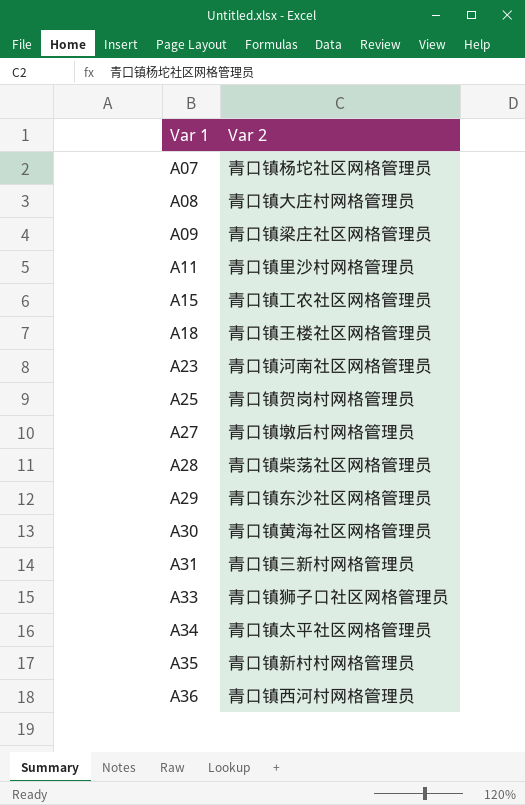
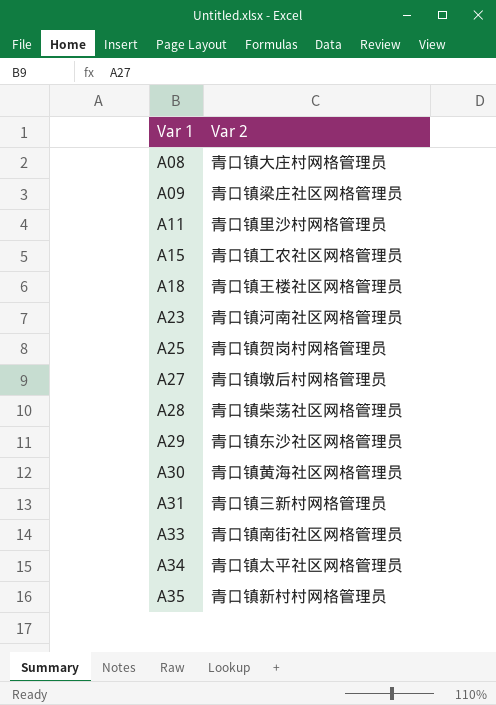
row A07: 青口镇杨坨社区网格管理员 -> none
row A36: 青口镇西河村网格管理员 -> none
A33 | Var 2: 青口镇狮子口社区网格管理员 -> 青口镇南街社区网格管理员

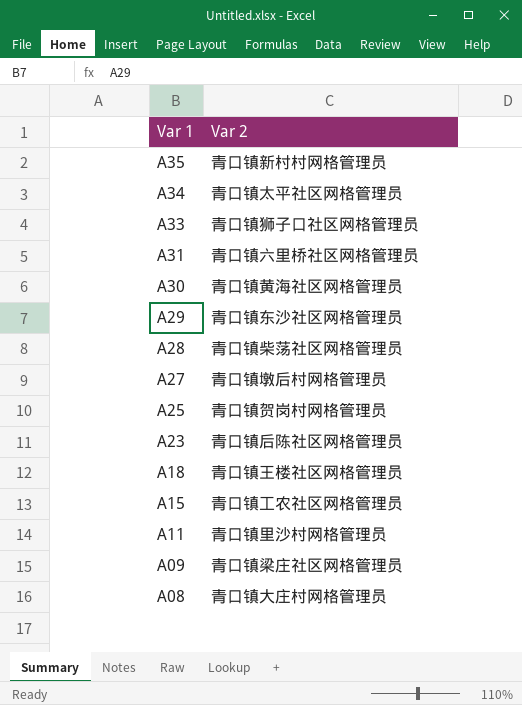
row order: Var 1 ascending -> Var 1 descending
A33 | Var 2: 青口镇南街社区网格管理员 -> 青口镇狮子口社区网格管理员
A31 | Var 2: 青口镇三新村网格管理员 -> 青口镇六里桥社区网格管理员
A23 | Var 2: 青口镇河南社区网格管理员 -> 青口镇后陈社区网格管理员

